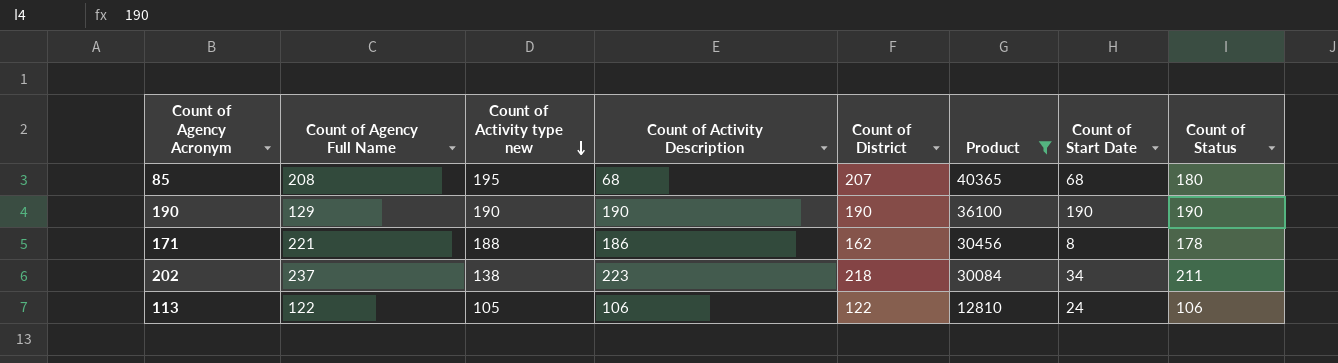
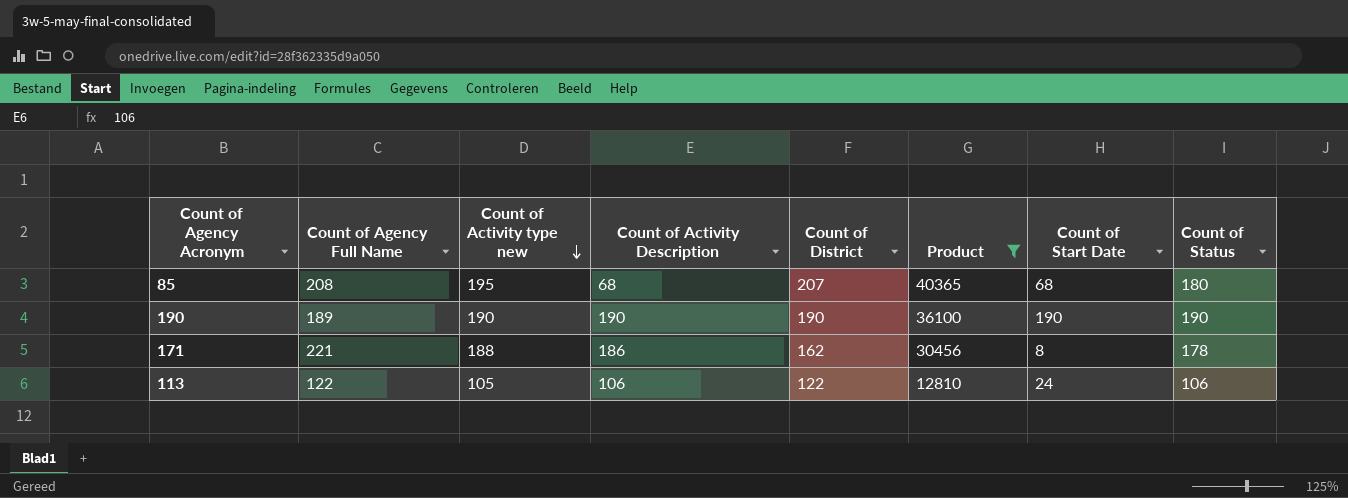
row 202: 237 | 138 | 223 | 218 | 30084 | 34 | 211 -> none
190 | Count of Agency Full Name: 129 -> 189

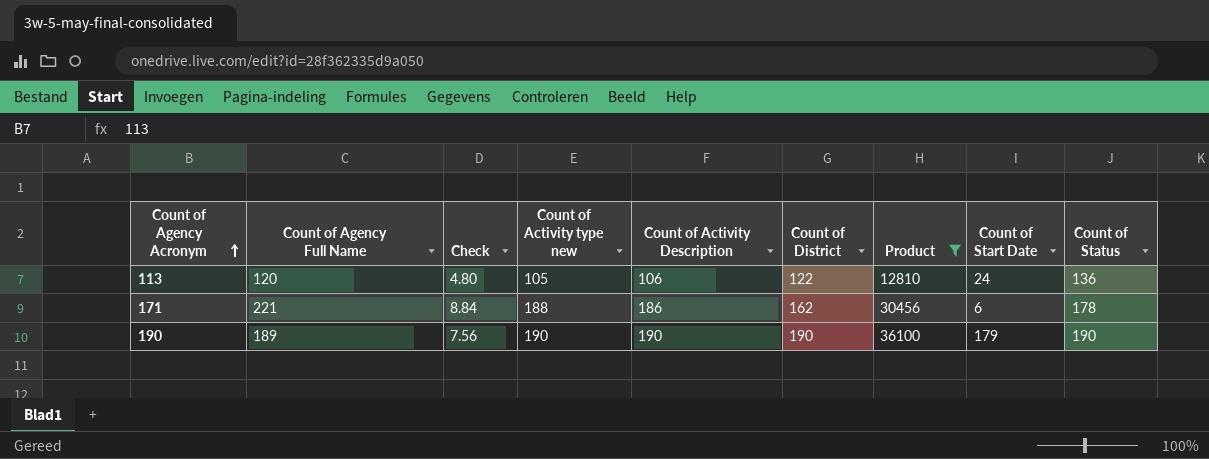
row order: Count of Activity type new descending -> Count of Agency Acronym ascending
column Check | formula: none -> [Count of Agency Full Name] * 0.04
row 85: 208 | 195 | 68 | 207 | 40365 | 68 | 180 -> none
113 | Count of Agency Full Name: 122 -> 120
113 | Count of Status: 106 -> 136
171 | Count of Start Date: 8 -> 6
190 | Count of Start Date: 190 -> 179

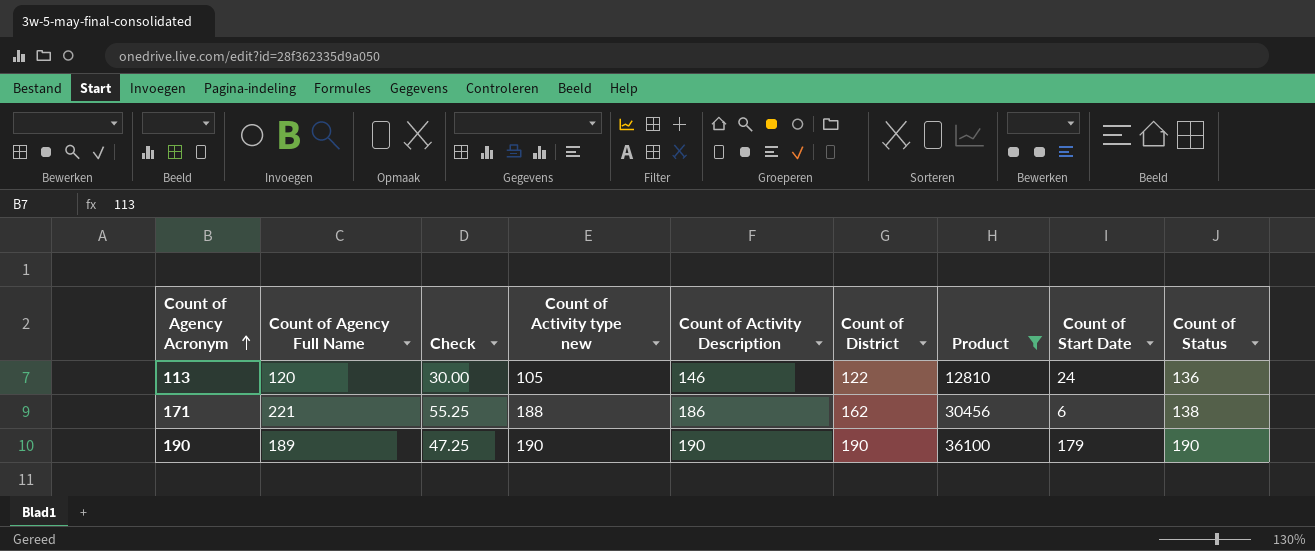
column Check | formula: [Count of Agency Full Name] * 0.04 -> [Count of Agency Full Name] * 0.25
113 | Count of Activity Description: 106 -> 146
171 | Count of Status: 178 -> 138

